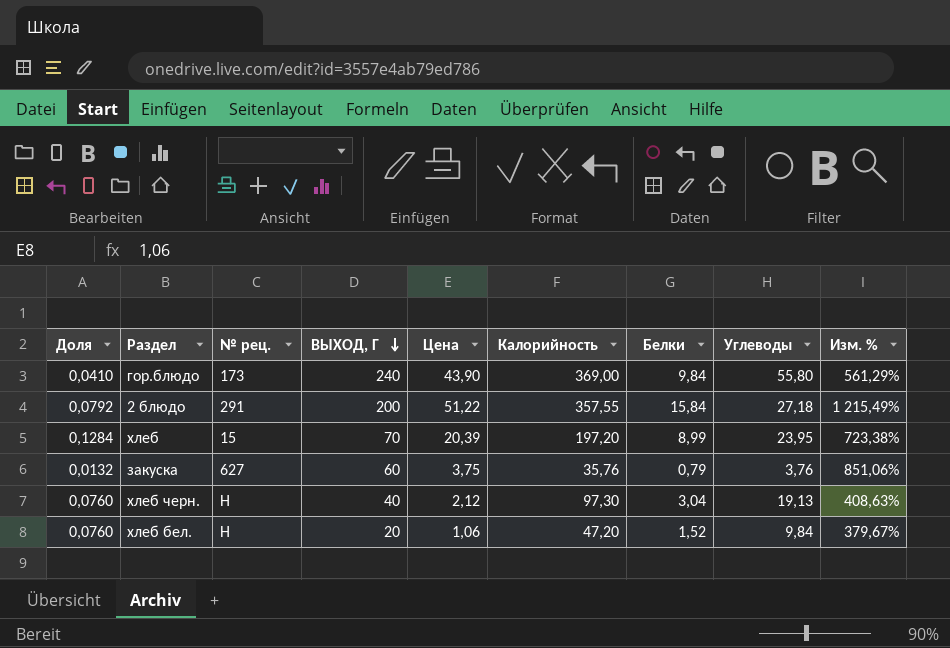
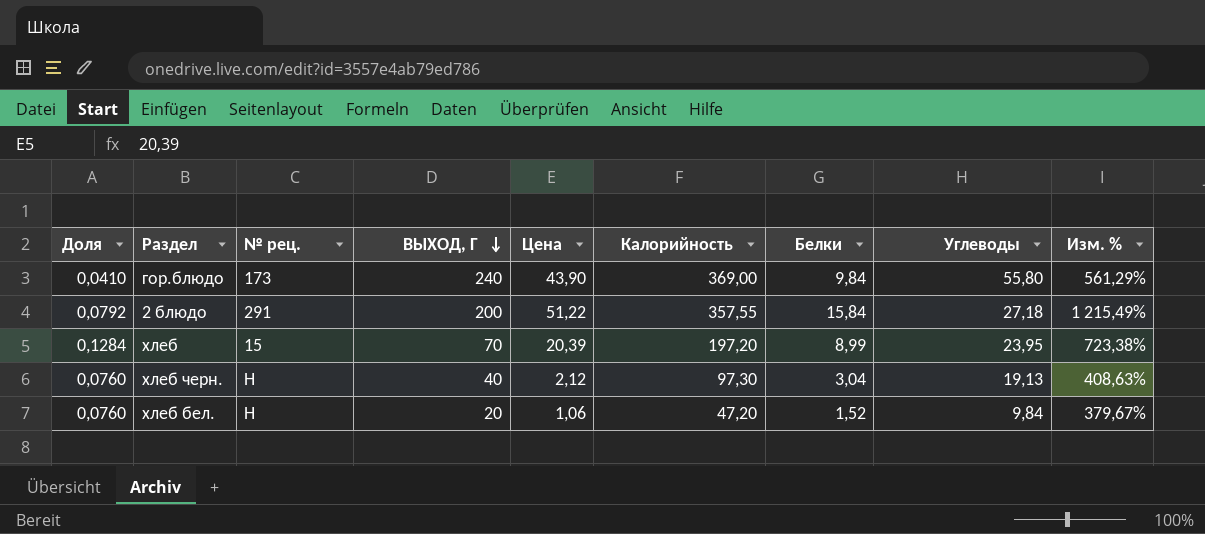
row закуска: 0,0132 | 627 | 60 | 3,75 | 35,76 | 0,79 | 3,76 | 851,06% -> none

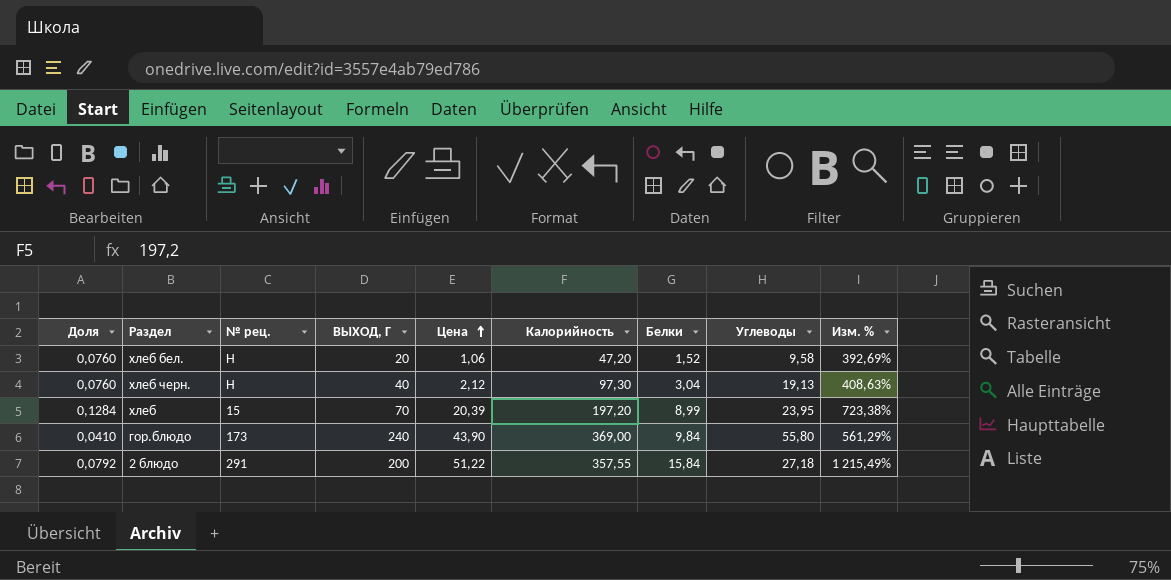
row order: ВЫХОД, Г descending -> Цена ascending
хлеб бел. | Углеводы: 9,84 -> 9,58
хлеб бел. | Изм. %: 379,67% -> 392,69%

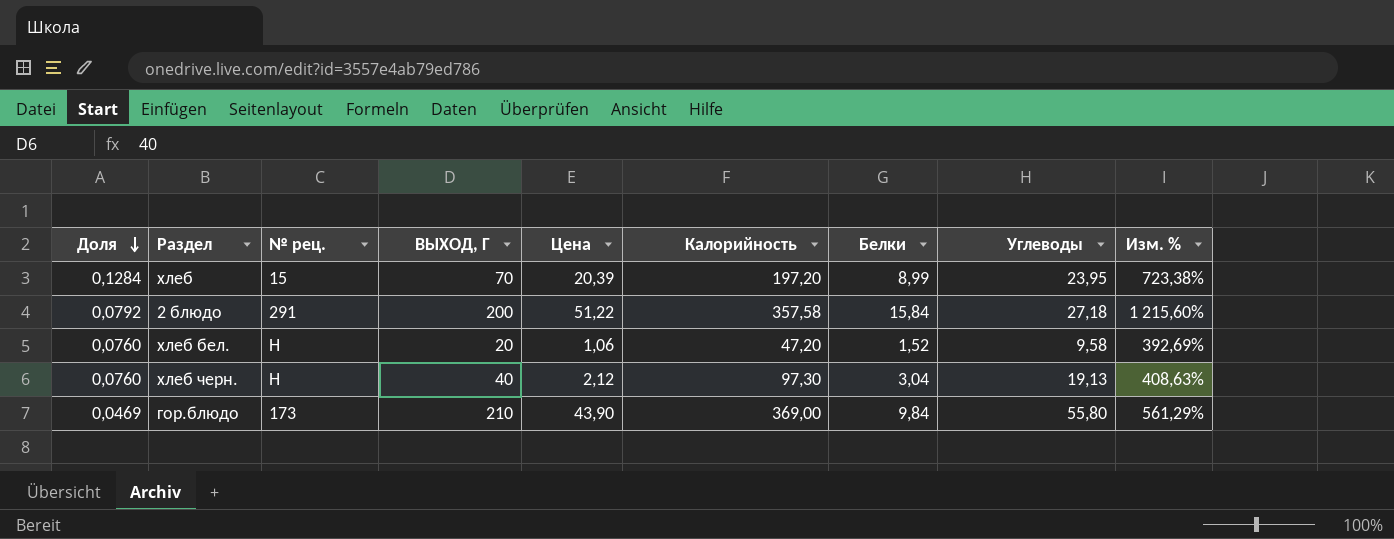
row order: Цена ascending -> Доля descending
2 блюдо | Калорийность: 357,55 -> 357,58
2 блюдо | Изм. %: 1 215,49% -> 1 215,60%
гор.блюдо | Доля: 0,0410 -> 0,0469
гор.блюдо | ВЫХОД, Г: 240 -> 210

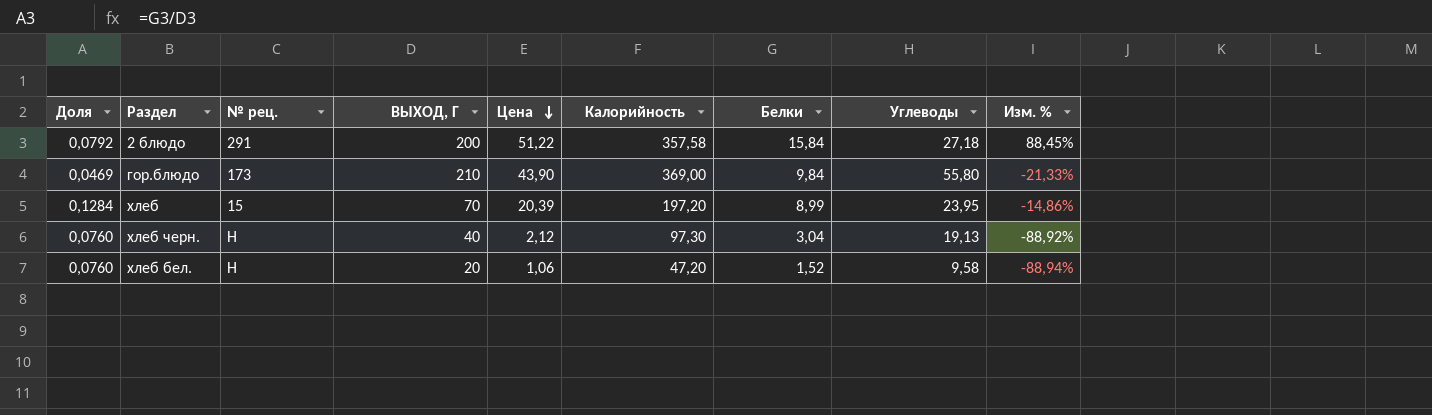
row order: Доля descending -> Цена descending
column Изм. % | formula: ([Калорийность] - [Углеводы]) / [Углеводы] -> ([Цена] - [Углеводы]) / [Углеводы]

